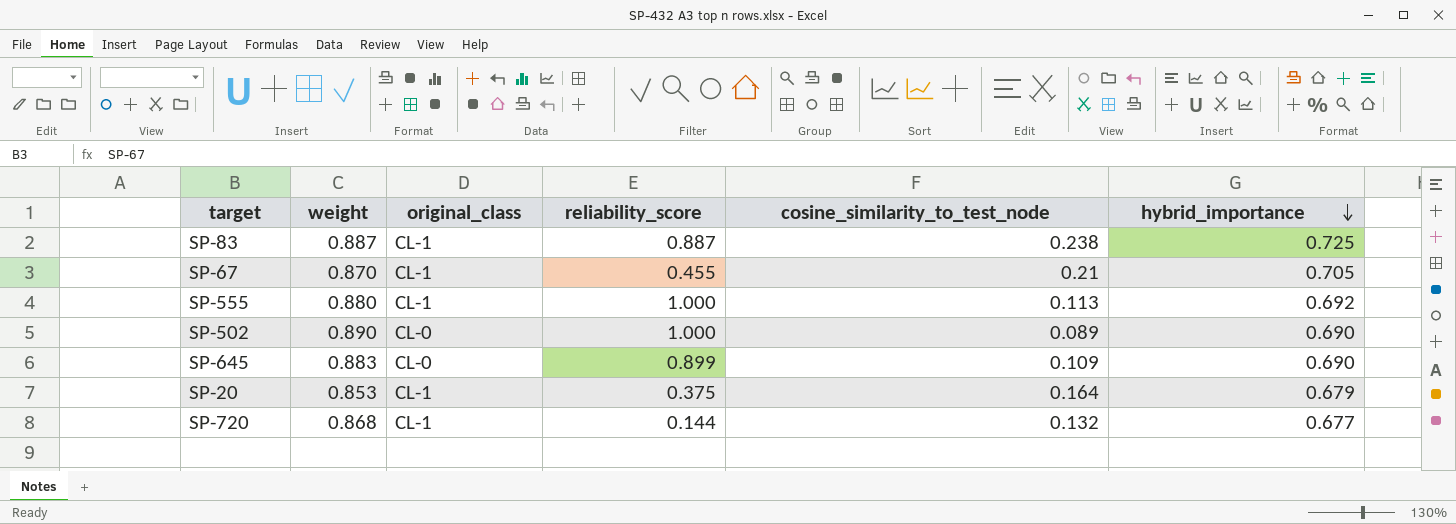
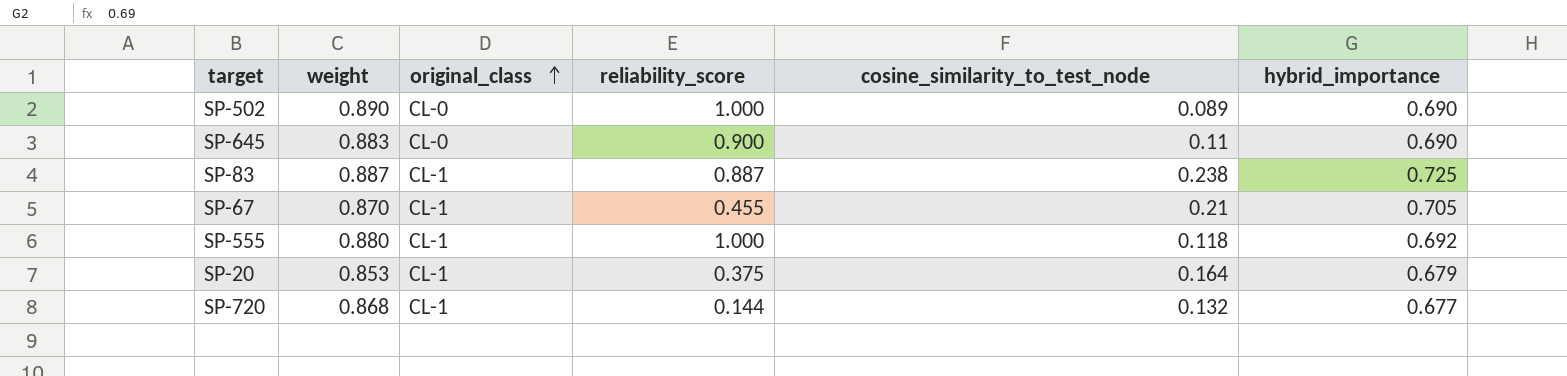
row order: hybrid_importance descending -> original_class ascending
SP-645 | reliability_score: 0.899 -> 0.900
SP-645 | cosine_similarity_to_test_node: 0.109 -> 0.11
SP-555 | cosine_similarity_to_test_node: 0.113 -> 0.118

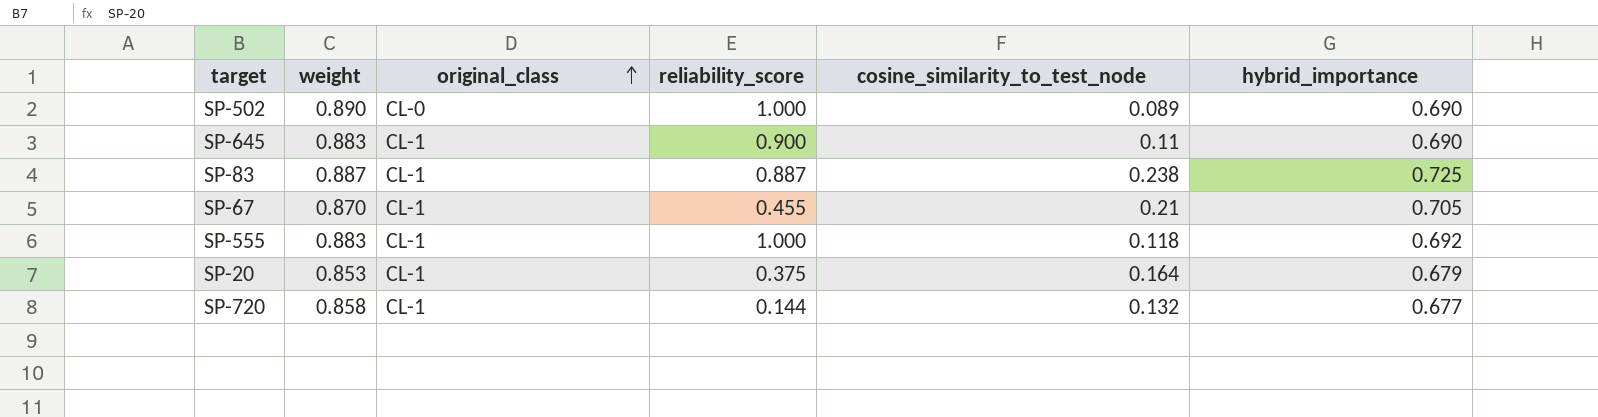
SP-645 | original_class: CL-0 -> CL-1
SP-555 | weight: 0.880 -> 0.883
SP-720 | weight: 0.868 -> 0.858

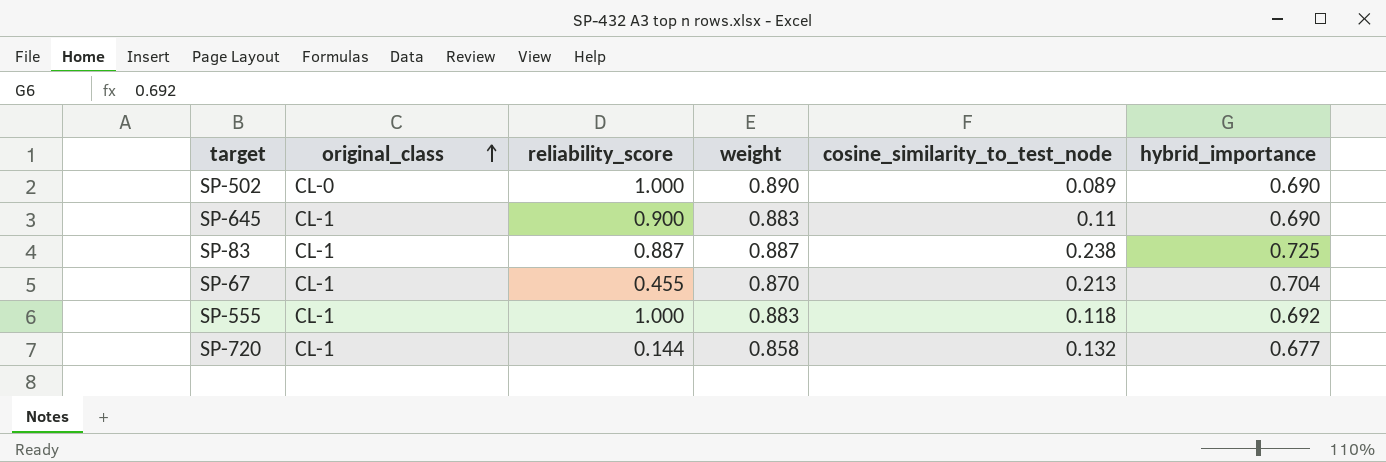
column weight | position: 2 -> 4
row SP-20: 0.853 | CL-1 | 0.375 | 0.164 | 0.679 -> none
SP-67 | cosine_similarity_to_test_node: 0.21 -> 0.213
SP-67 | hybrid_importance: 0.705 -> 0.704

